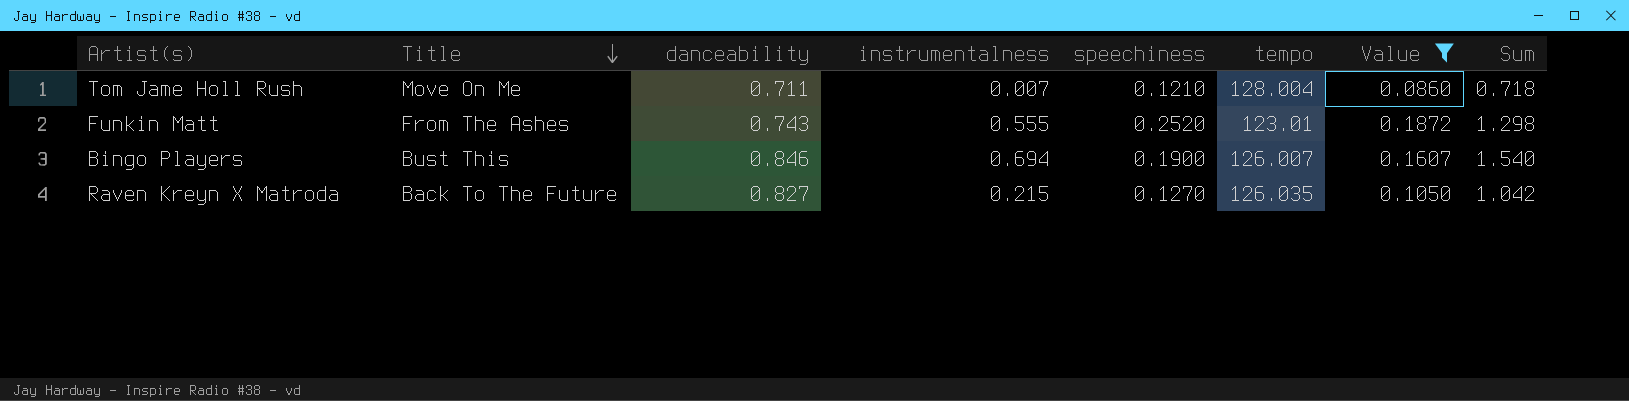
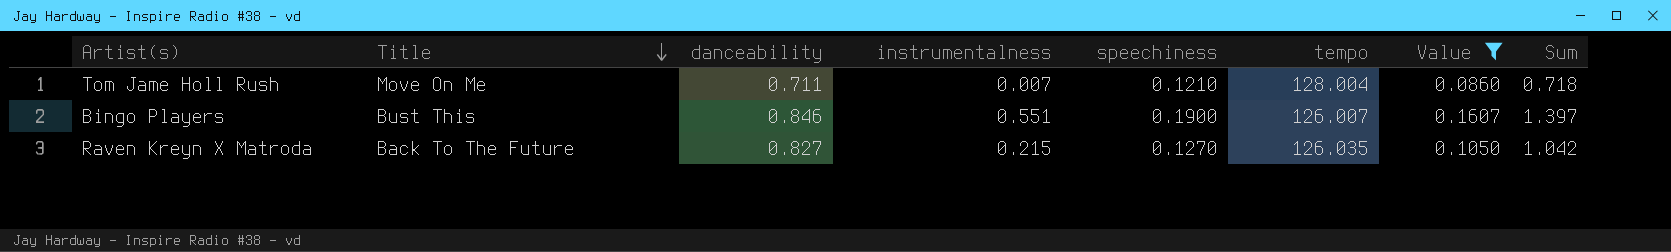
row Funkin Matt: From The Ashes | 0.743 | 0.555 | 0.2520 | 123.01 | 0.1872 | 1.298 -> none
Bingo Players | instrumentalness: 0.694 -> 0.551
Bingo Players | Sum: 1.540 -> 1.397

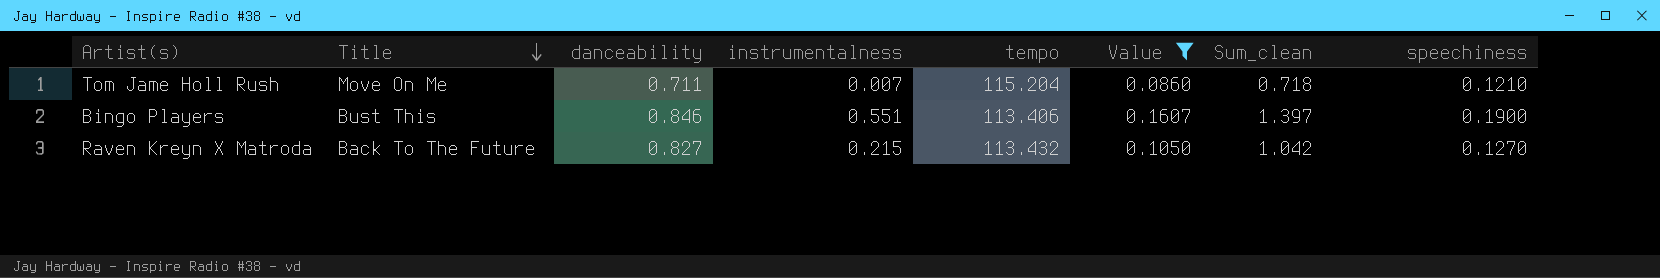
column name: Sum -> Sum_clean
column speechiness | position: 5 -> 8
Tom Jame Holl Rush | tempo: 128.004 -> 115.204
Bingo Players | tempo: 126.007 -> 113.406
Raven Kreyn X Matroda | tempo: 126.035 -> 113.432

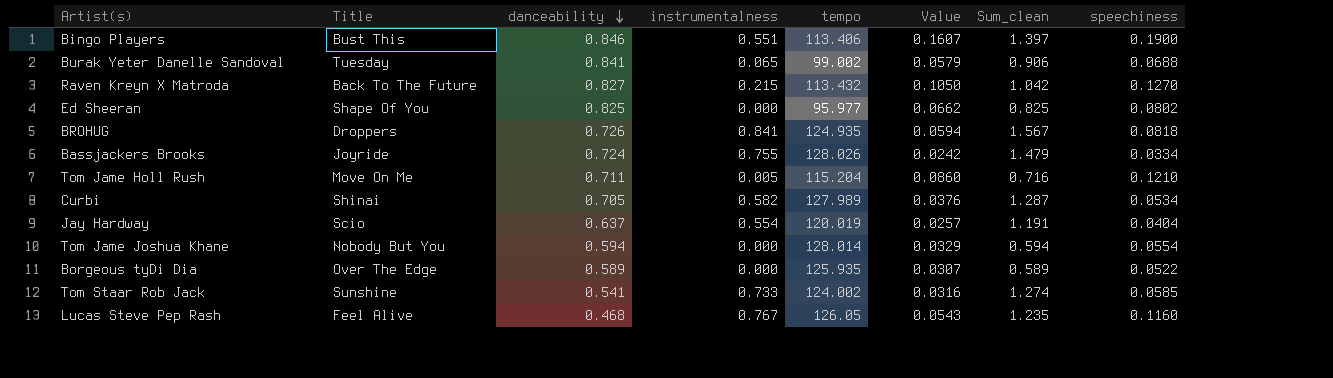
filter: Value >= 0.0860 -> none
row order: Title descending -> danceability descending
Tom Jame Holl Rush | instrumentalness: 0.007 -> 0.005
Tom Jame Holl Rush | Sum_clean: 0.718 -> 0.716

